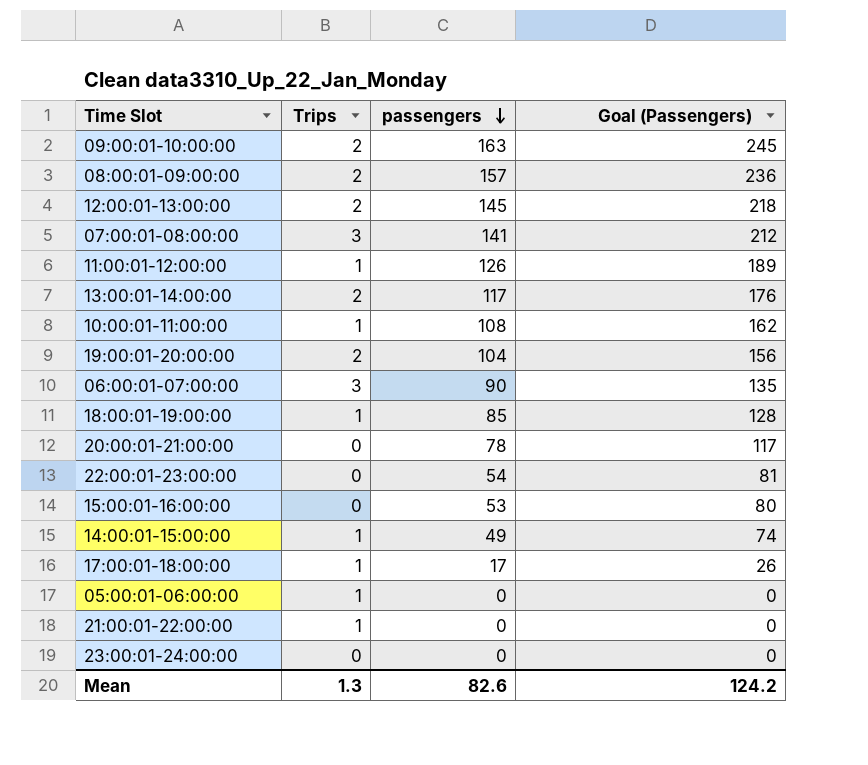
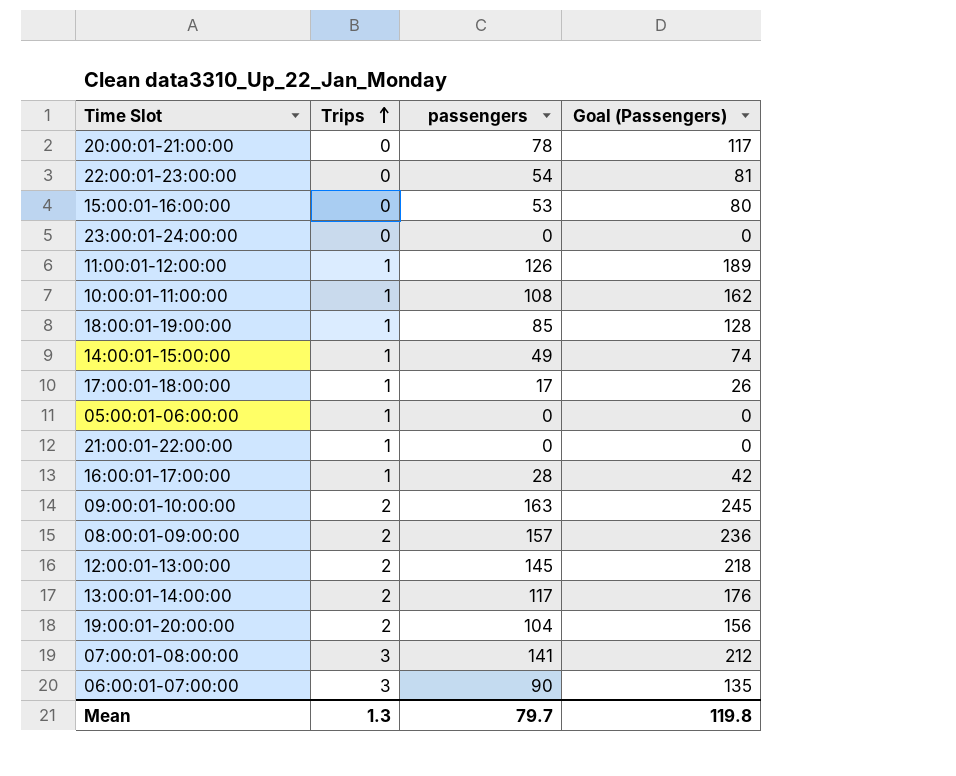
row order: passengers descending -> Trips ascending
row 16:00:01-17:00:00: none -> 1 | 28 | 42
Mean | passengers: 82.6 -> 79.7
Mean | Goal (Passengers): 124.2 -> 119.8

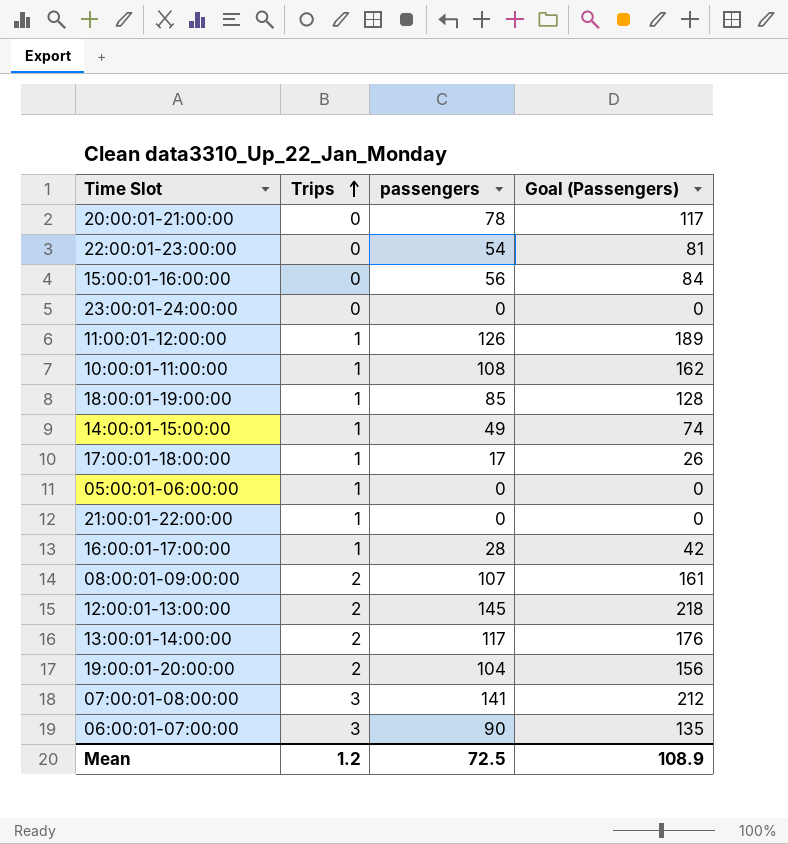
row 09:00:01-10:00:00: 2 | 163 | 245 -> none
15:00:01-16:00:00 | passengers: 53 -> 56
15:00:01-16:00:00 | Goal (Passengers): 80 -> 84
08:00:01-09:00:00 | passengers: 157 -> 107
08:00:01-09:00:00 | Goal (Passengers): 236 -> 161
Mean | Trips: 1.3 -> 1.2
Mean | passengers: 79.7 -> 72.5
Mean | Goal (Passengers): 119.8 -> 108.9

